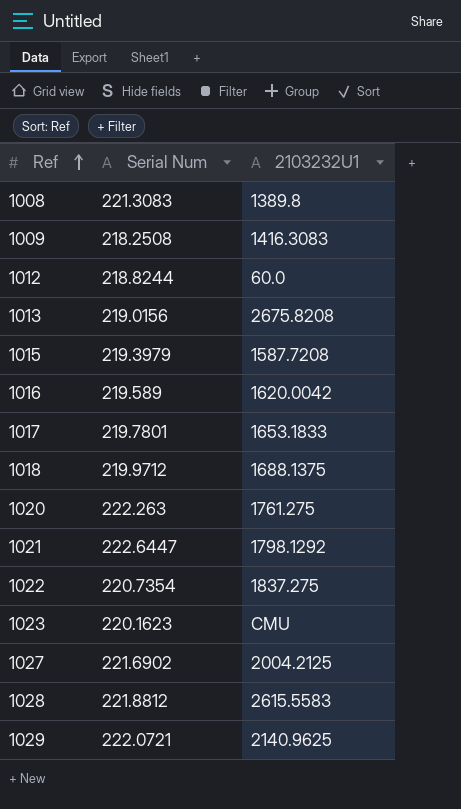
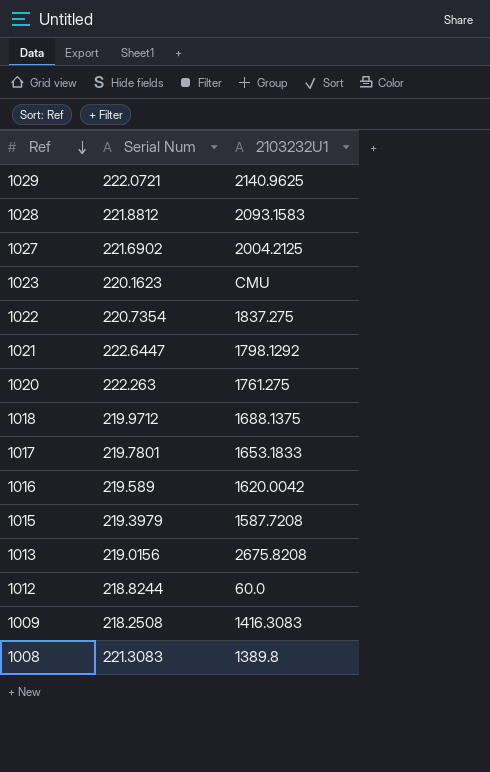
row order: Ref ascending -> Ref descending
1028 | 2103232U1: 2615.5583 -> 2093.1583

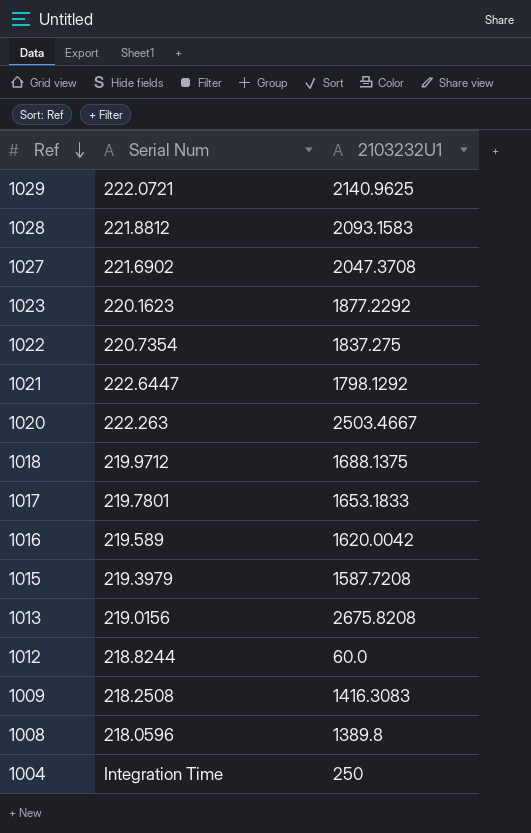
1027 | 2103232U1: 2004.2125 -> 2047.3708
1023 | 2103232U1: CMU -> 1877.2292
1020 | 2103232U1: 1761.275 -> 2503.4667
1008 | Serial Num: 221.3083 -> 218.0596
row 1004: none -> Integration Time | 250

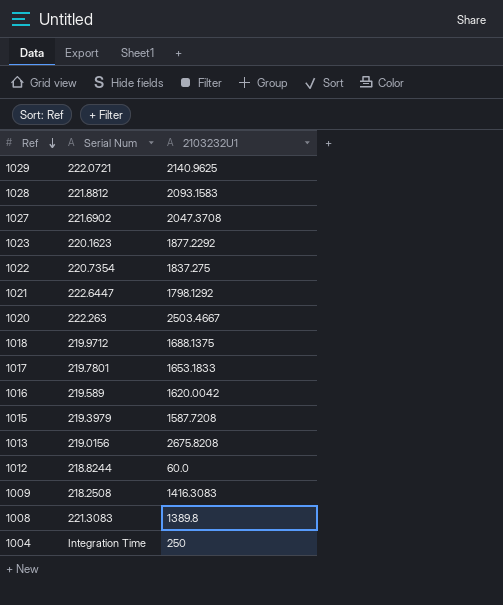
1008 | Serial Num: 218.0596 -> 221.3083

